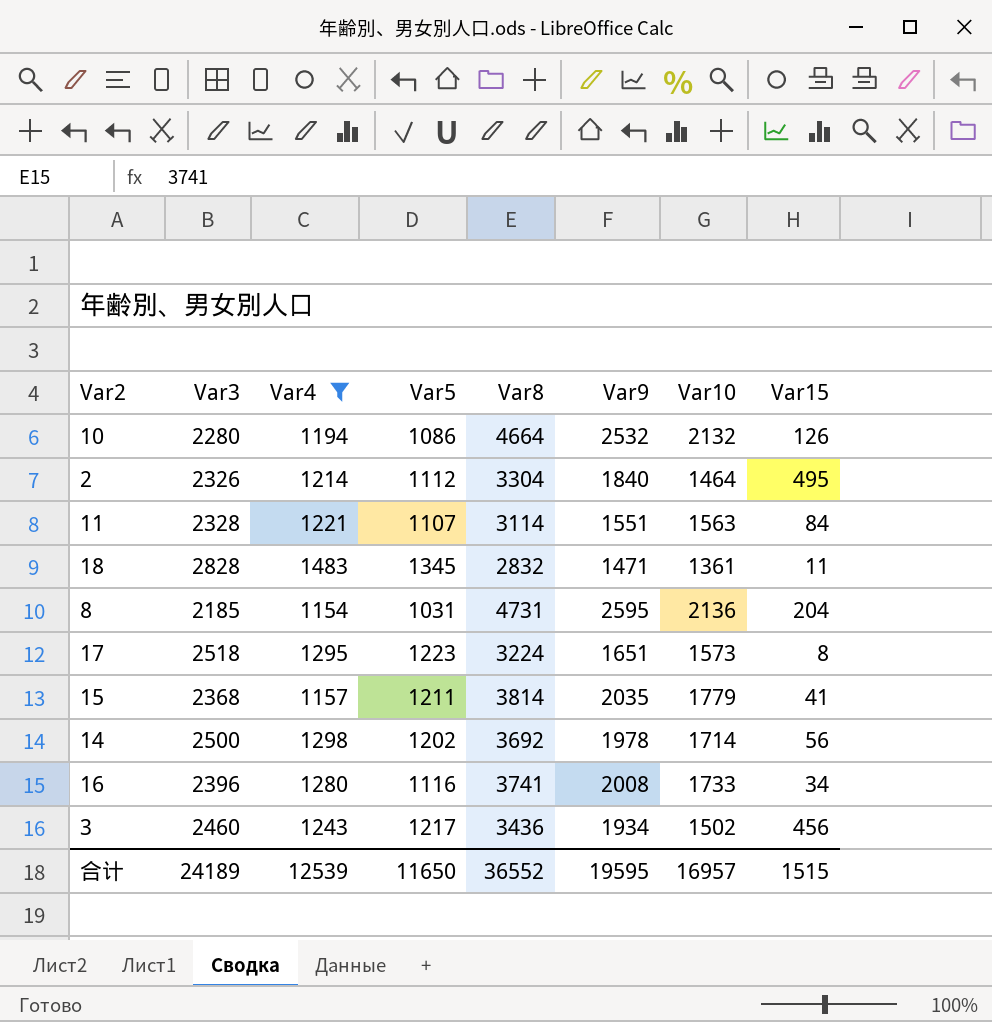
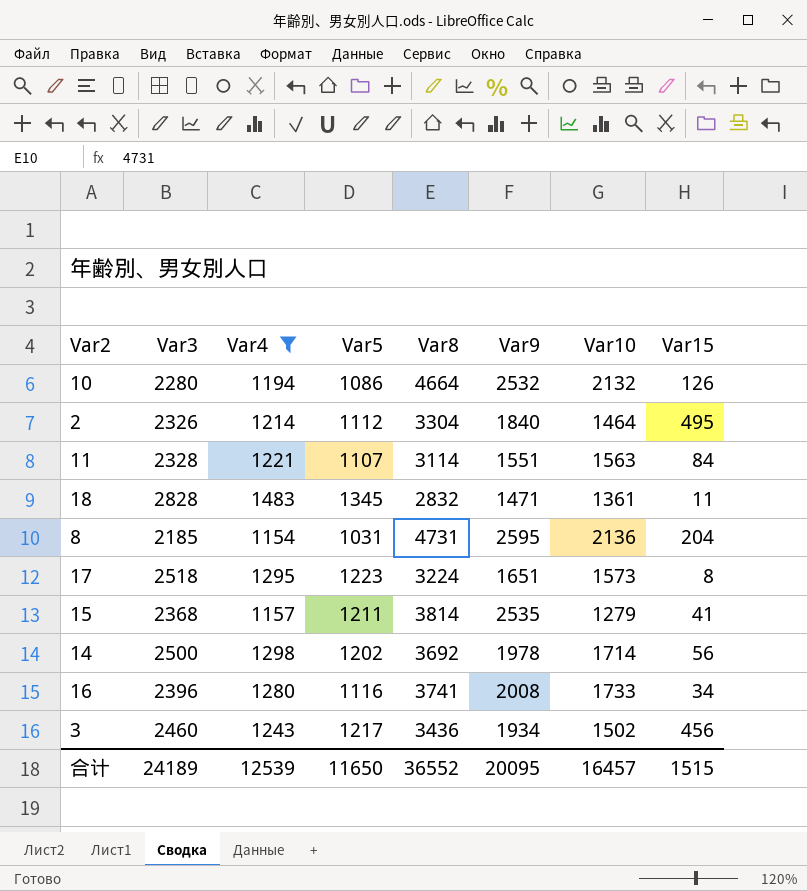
15 | Var9: 2035 -> 2535
15 | Var10: 1779 -> 1279
合计 | Var9: 19595 -> 20095
合计 | Var10: 16957 -> 16457

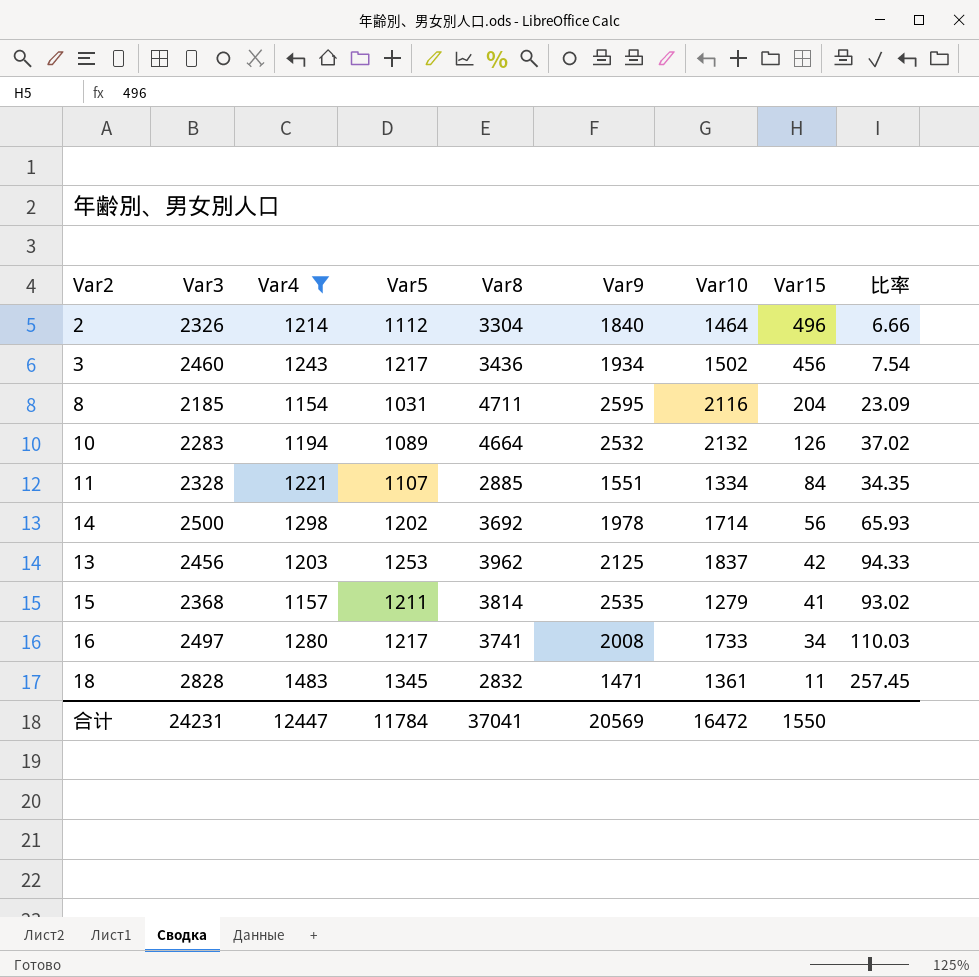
row order: none -> Var15 descending
column 比率 | formula: none -> [Var8] / [Var15]
row 17: 2518 | 1295 | 1223 | 3224 | 1651 | 1573 | 8 -> none
2 | Var15: 495 -> 496
8 | Var8: 4731 -> 4711
8 | Var10: 2136 -> 2116
10 | Var3: 2280 -> 2283
10 | Var5: 1086 -> 1089
11 | Var8: 3114 -> 2885
11 | Var10: 1563 -> 1334
row 13: none -> 2456 | 1203 | 1253 | 3962 | 2125 | 1837 | 42 | 94.33
16 | Var3: 2396 -> 2497
16 | Var5: 1116 -> 1217
合计 | Var3: 24189 -> 24231
合计 | Var4: 12539 -> 12447
合计 | Var5: 11650 -> 11784
合计 | Var8: 36552 -> 37041
合计 | Var9: 20095 -> 20569
合计 | Var10: 16457 -> 16472
合计 | Var15: 1515 -> 1550

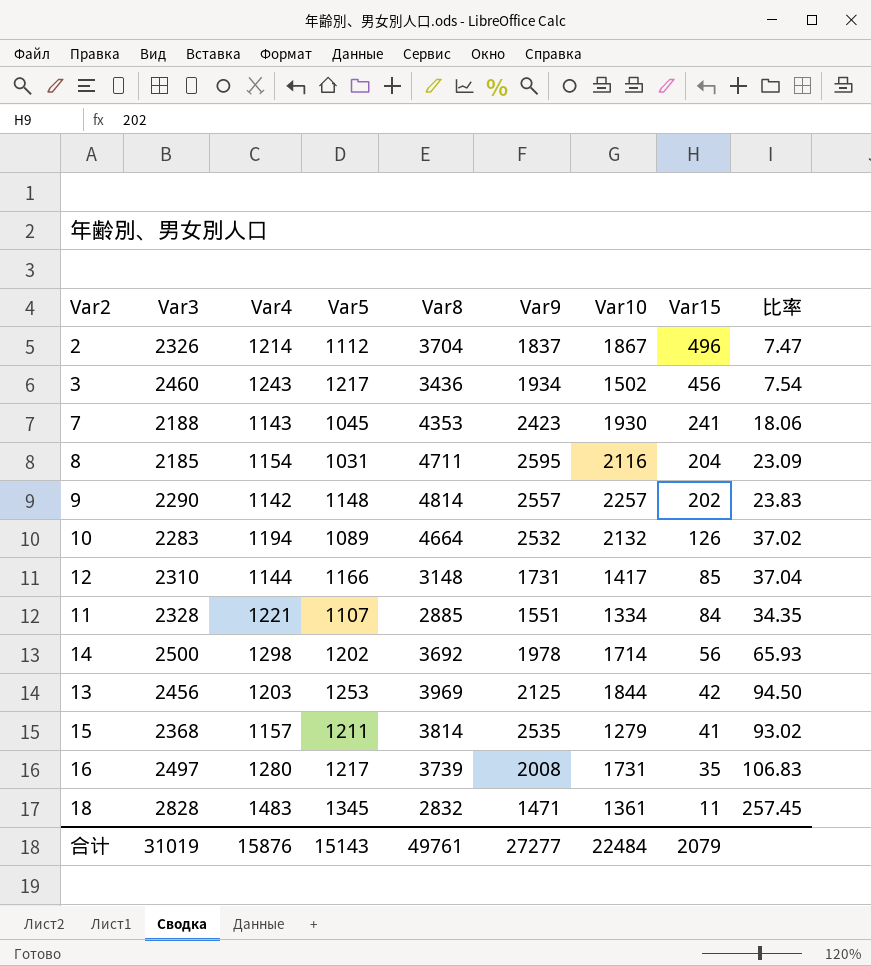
filter: Var4 >= 1154 -> none
2 | Var8: 3304 -> 3704
2 | Var9: 1840 -> 1837
2 | Var10: 1464 -> 1867
2 | 比率: 6.66 -> 7.47
13 | Var8: 3962 -> 3969
13 | Var10: 1837 -> 1844
13 | 比率: 94.33 -> 94.50
16 | Var8: 3741 -> 3739
16 | Var10: 1733 -> 1731
16 | Var15: 34 -> 35
16 | 比率: 110.03 -> 106.83
合计 | Var3: 24231 -> 31019
合计 | Var4: 12447 -> 15876
合计 | Var5: 11784 -> 15143
合计 | Var8: 37041 -> 49761
合计 | Var9: 20569 -> 27277
合计 | Var10: 16472 -> 22484
合计 | Var15: 1550 -> 2079

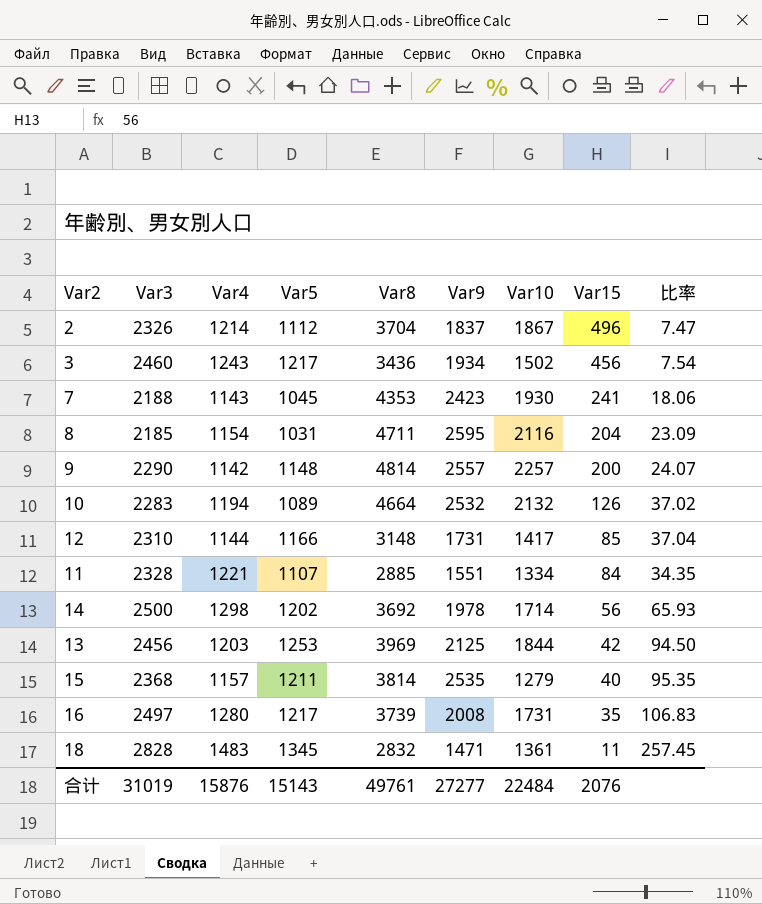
9 | Var15: 202 -> 200
9 | 比率: 23.83 -> 24.07
15 | Var15: 41 -> 40
15 | 比率: 93.02 -> 95.35
合计 | Var15: 2079 -> 2076

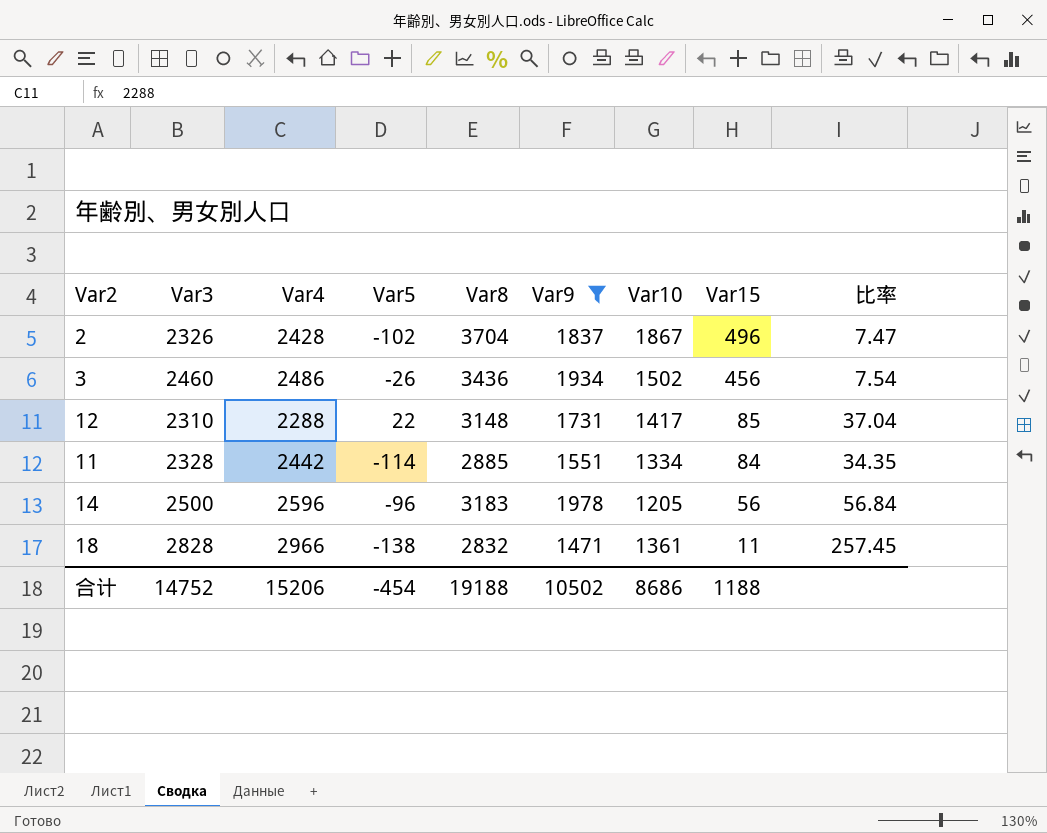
filter: none -> Var9 <= 1978
2 | Var4: 1214 -> 2428
2 | Var5: 1112 -> -102
3 | Var4: 1243 -> 2486
3 | Var5: 1217 -> -26
12 | Var4: 1144 -> 2288
12 | Var5: 1166 -> 22
11 | Var4: 1221 -> 2442
11 | Var5: 1107 -> -114
14 | Var4: 1298 -> 2596
14 | Var5: 1202 -> -96
14 | Var8: 3692 -> 3183
14 | Var10: 1714 -> 1205
14 | 比率: 65.93 -> 56.84
18 | Var4: 1483 -> 2966
18 | Var5: 1345 -> -138
合计 | Var3: 31019 -> 14752
合计 | Var4: 15876 -> 15206
合计 | Var5: 15143 -> -454
合计 | Var8: 49761 -> 19188
合计 | Var9: 27277 -> 10502
合计 | Var10: 22484 -> 8686
合计 | Var15: 2076 -> 1188

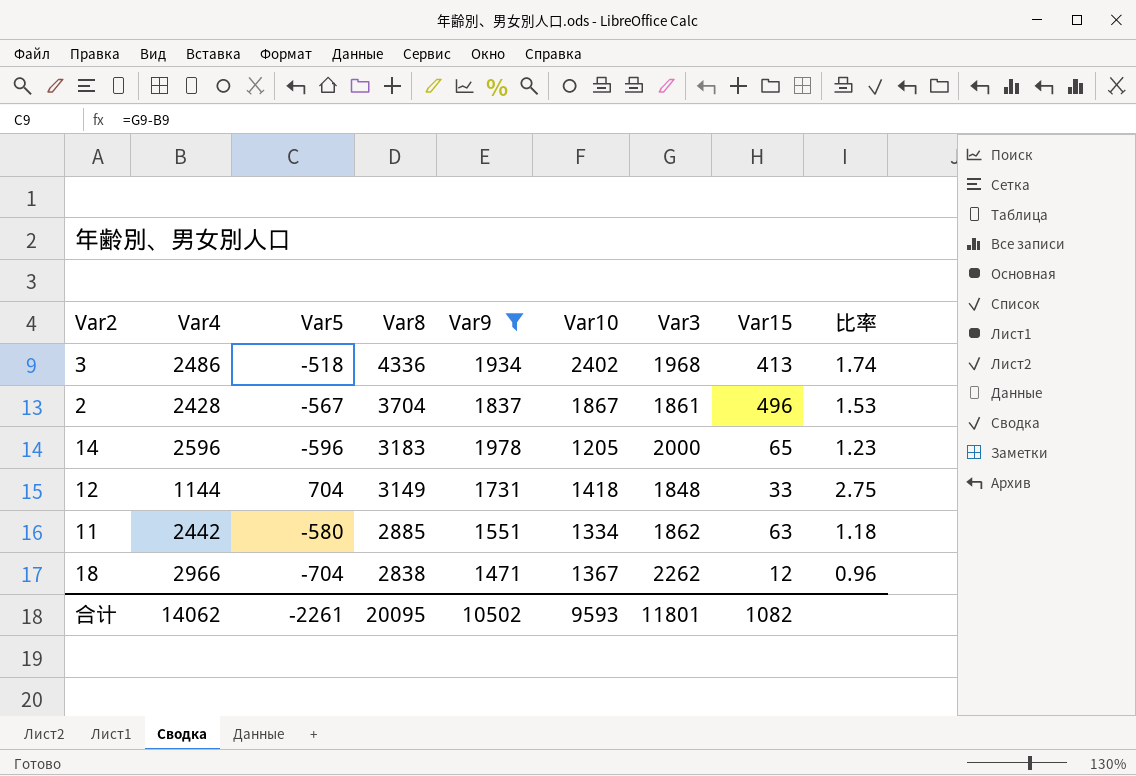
row order: Var15 descending -> Var8 descending
column Var3 | position: 2 -> 7
column 比率 | formula: [Var8] / [Var15] -> [Var8] / [Var4]
3 | Var5: -26 -> -518
3 | Var8: 3436 -> 4336
3 | Var10: 1502 -> 2402
3 | Var3: 2460 -> 1968
3 | Var15: 456 -> 413
2 | Var5: -102 -> -567
2 | Var3: 2326 -> 1861
14 | Var5: -96 -> -596
14 | Var3: 2500 -> 2000
14 | Var15: 56 -> 65
12 | Var4: 2288 -> 1144
12 | Var5: 22 -> 704
12 | Var8: 3148 -> 3149
12 | Var10: 1417 -> 1418
12 | Var3: 2310 -> 1848
12 | Var15: 85 -> 33
11 | Var5: -114 -> -580
11 | Var3: 2328 -> 1862
11 | Var15: 84 -> 63
18 | Var5: -138 -> -704
18 | Var8: 2832 -> 2838
18 | Var10: 1361 -> 1367
18 | Var3: 2828 -> 2262
18 | Var15: 11 -> 12
合计 | Var4: 15206 -> 14062
合计 | Var5: -454 -> -2261
合计 | Var8: 19188 -> 20095
合计 | Var10: 8686 -> 9593
合计 | Var3: 14752 -> 11801
合计 | Var15: 1188 -> 1082

